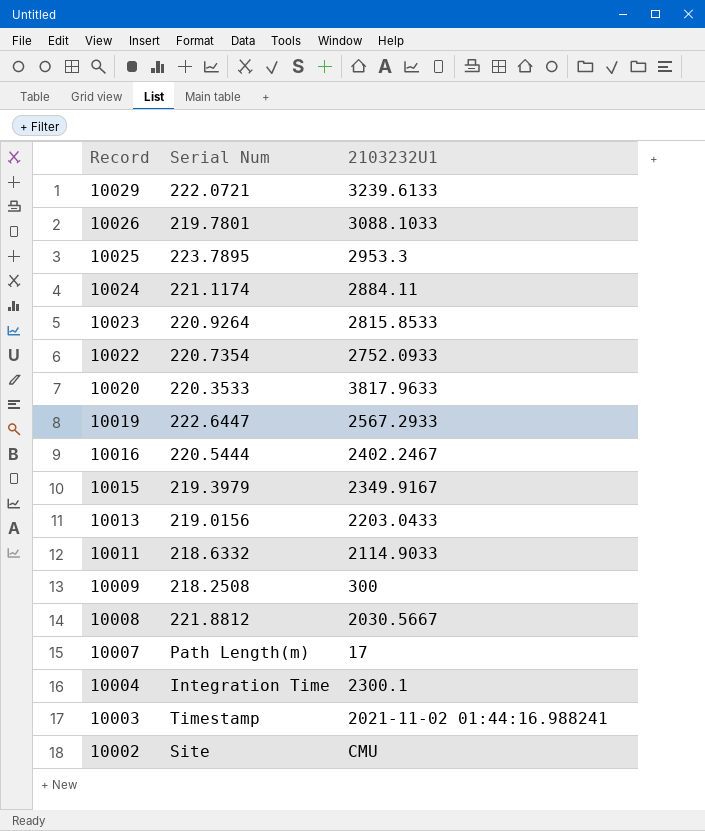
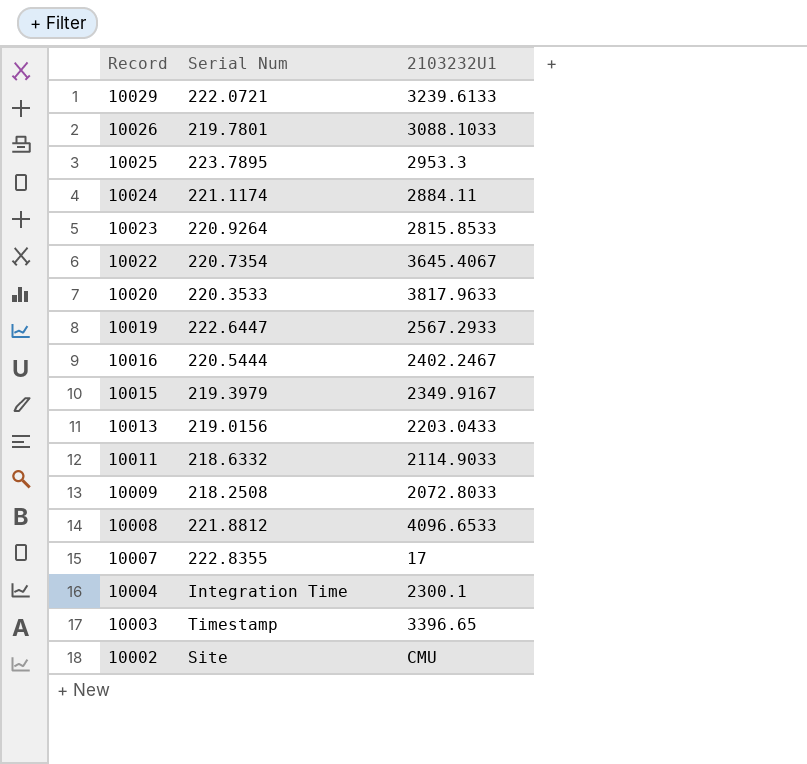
10022 | 2103232U1: 2752.0933 -> 3645.4067
10009 | 2103232U1: 300 -> 2072.8033
10008 | 2103232U1: 2030.5667 -> 4096.6533
10007 | Serial Num: Path Length(m) -> 222.8355
10003 | 2103232U1: 2021-11-02 01:44:16.988241 -> 3396.65

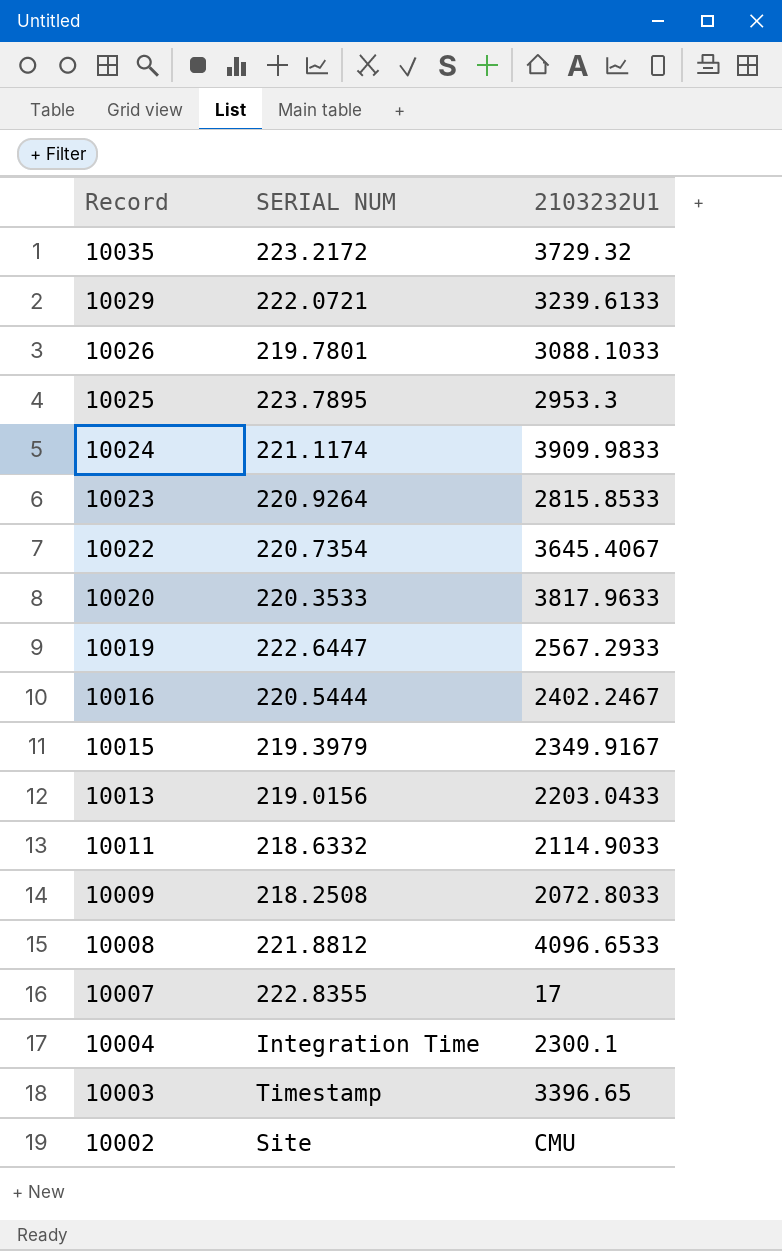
column name: Serial Num -> SERIAL NUM
row 10035: none -> 223.2172 | 3729.32
10024 | 2103232U1: 2884.11 -> 3909.9833

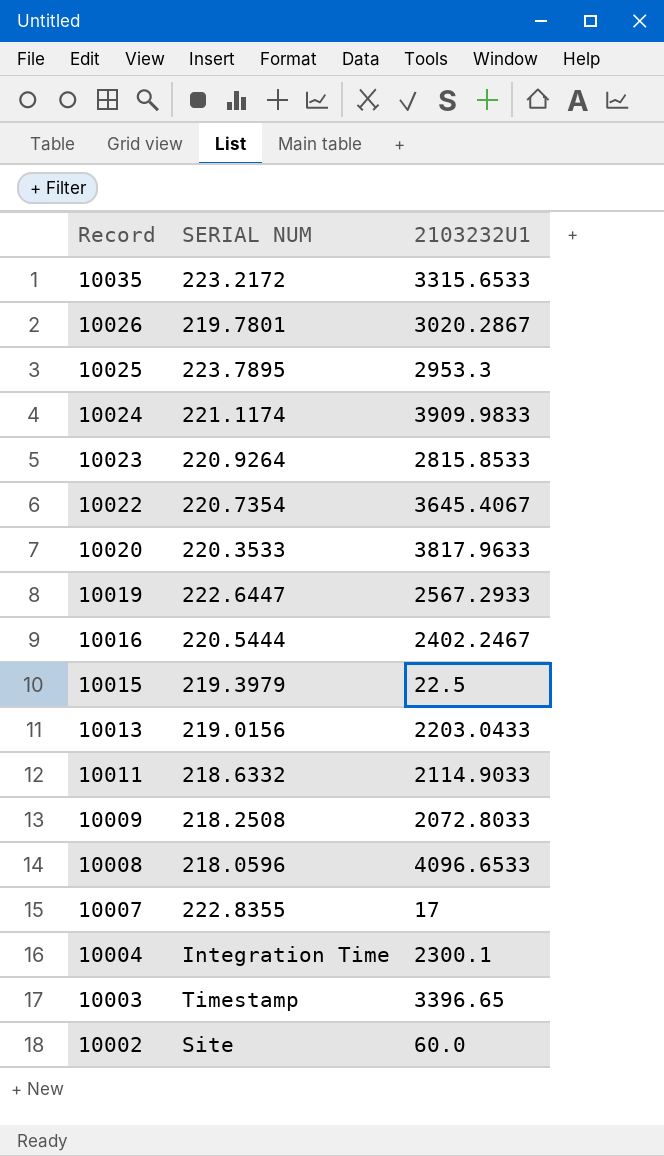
row 10029: 222.0721 | 3239.6133 -> none
10035 | 2103232U1: 3729.32 -> 3315.6533
10026 | 2103232U1: 3088.1033 -> 3020.2867
10015 | 2103232U1: 2349.9167 -> 22.5
10008 | SERIAL NUM: 221.8812 -> 218.0596
10002 | 2103232U1: CMU -> 60.0

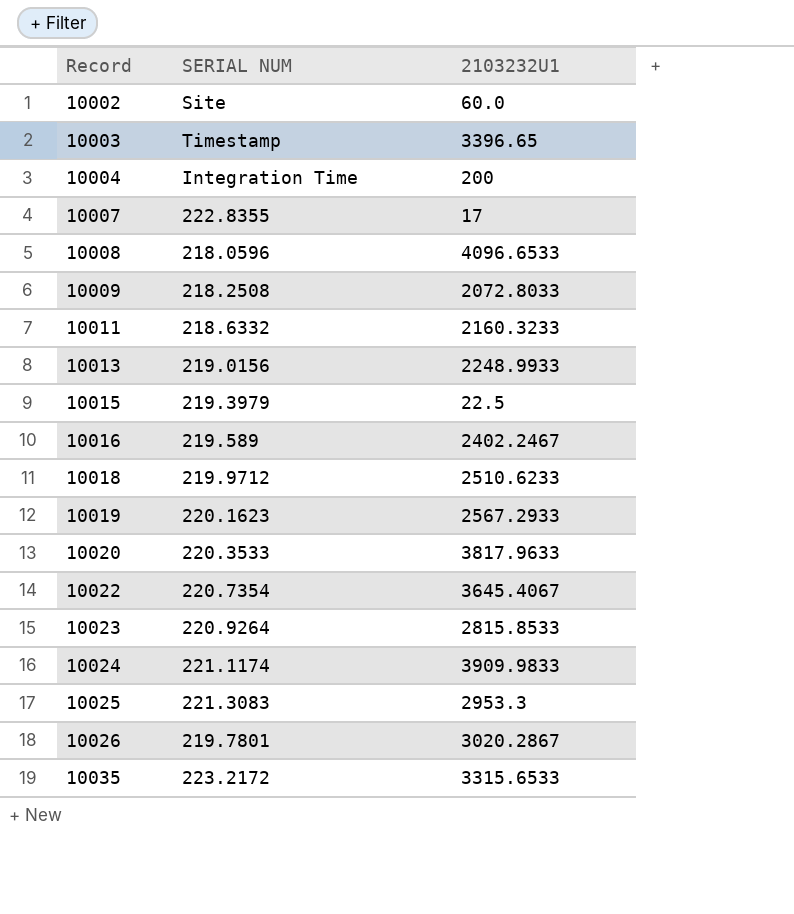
row order: Record descending -> Record ascending
10004 | 2103232U1: 2300.1 -> 200
10011 | 2103232U1: 2114.9033 -> 2160.3233
10013 | 2103232U1: 2203.0433 -> 2248.9933
10016 | SERIAL NUM: 220.5444 -> 219.589
row 10018: none -> 219.9712 | 2510.6233
10019 | SERIAL NUM: 222.6447 -> 220.1623
10025 | SERIAL NUM: 223.7895 -> 221.3083

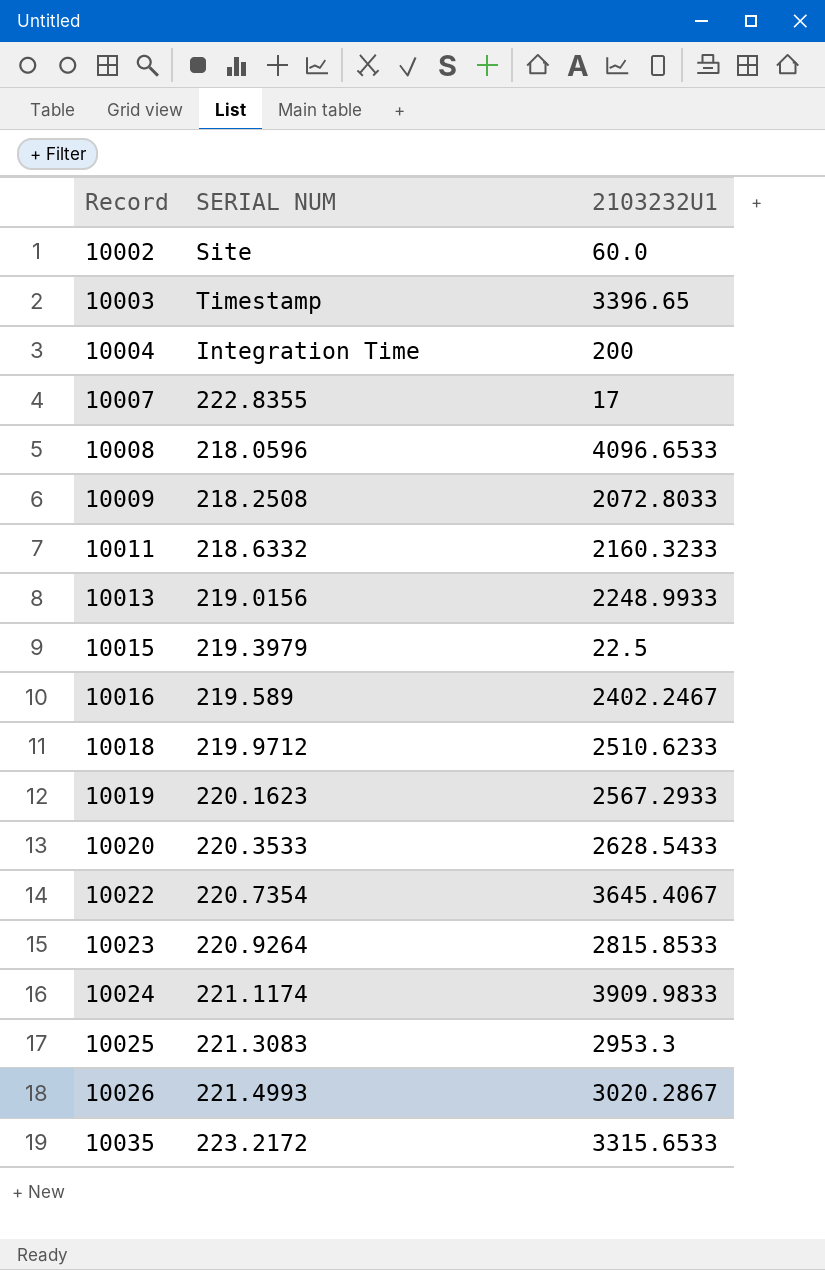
10020 | 2103232U1: 3817.9633 -> 2628.5433
10026 | SERIAL NUM: 219.7801 -> 221.4993

